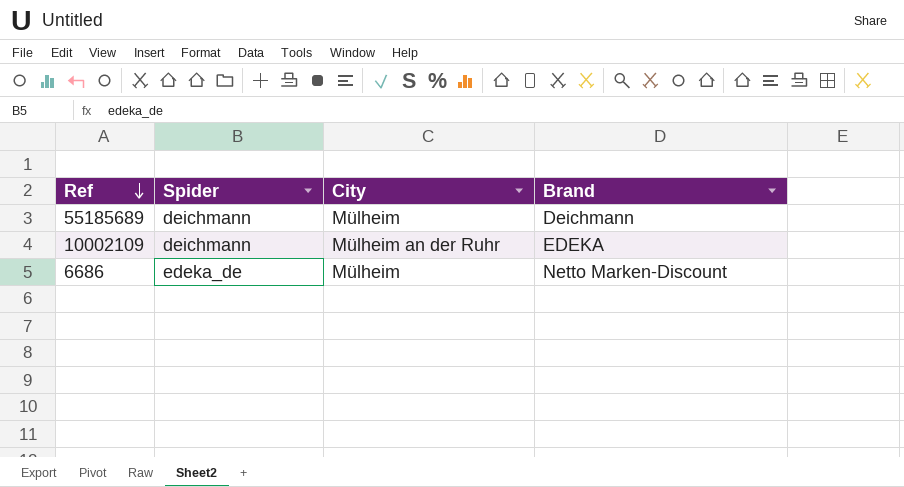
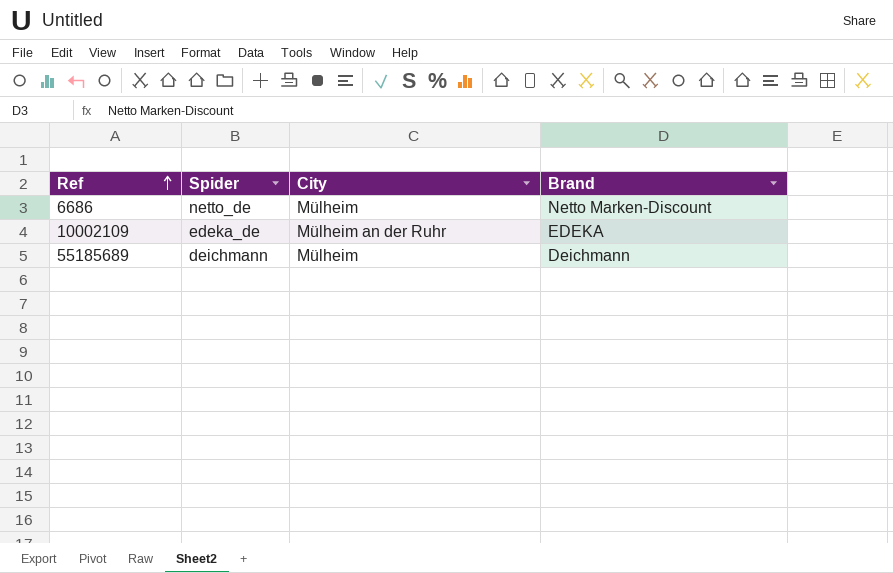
row order: Ref descending -> Ref ascending
6686 | Spider: edeka_de -> netto_de
10002109 | Spider: deichmann -> edeka_de

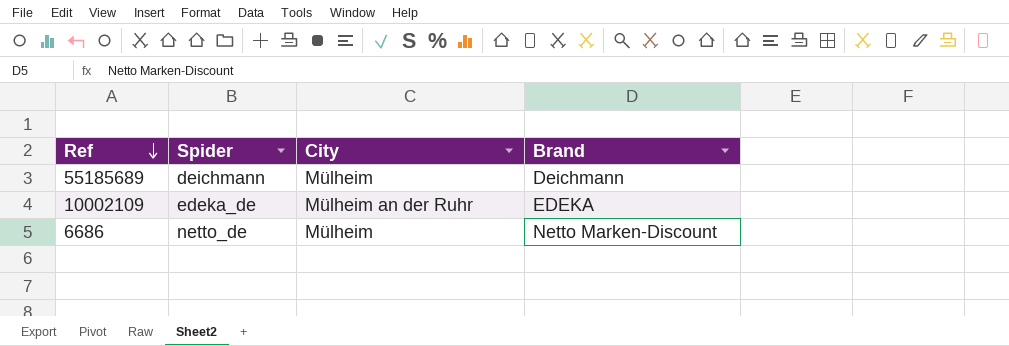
row order: Ref ascending -> Ref descending

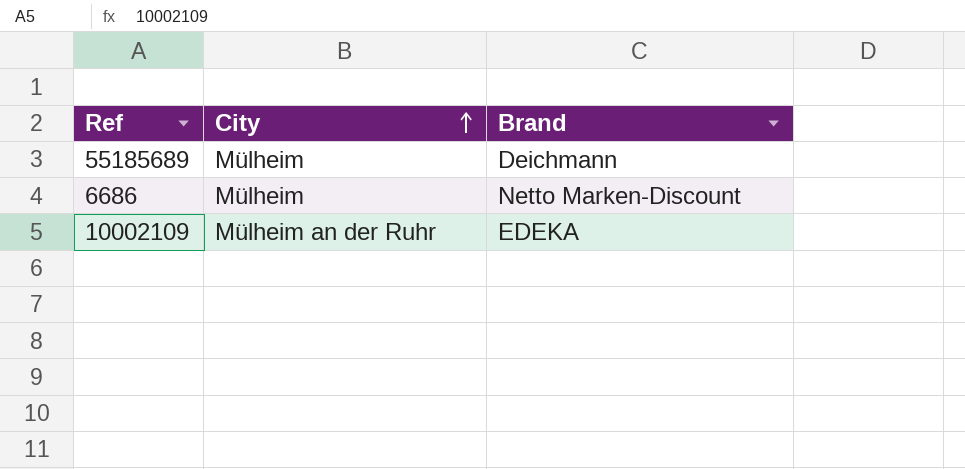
row order: Ref descending -> City ascending
column Spider | position: 2 -> none

